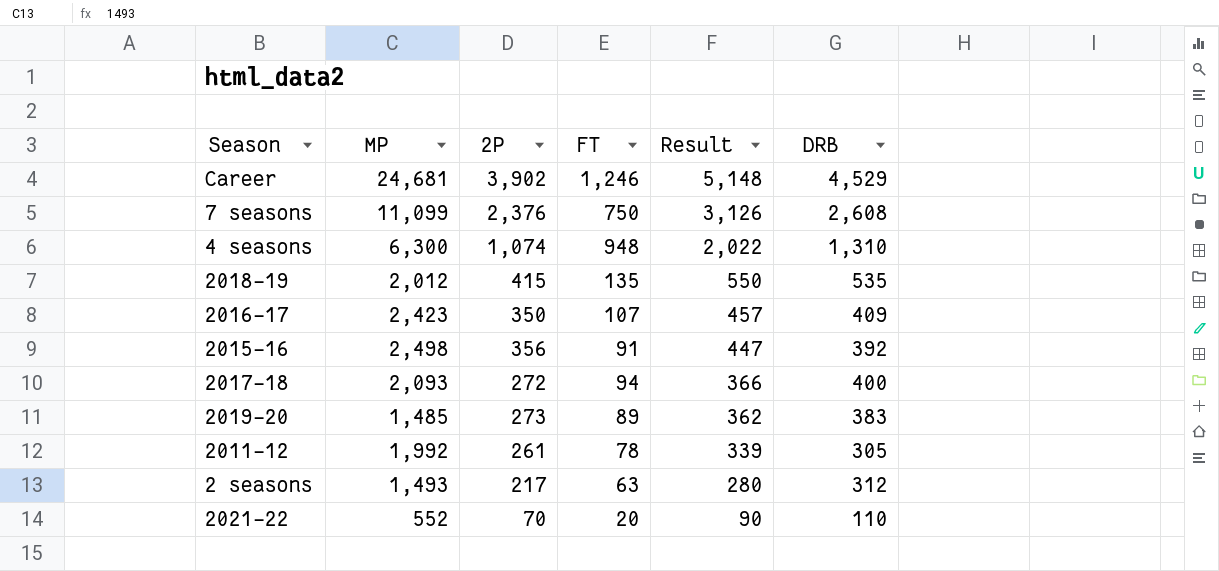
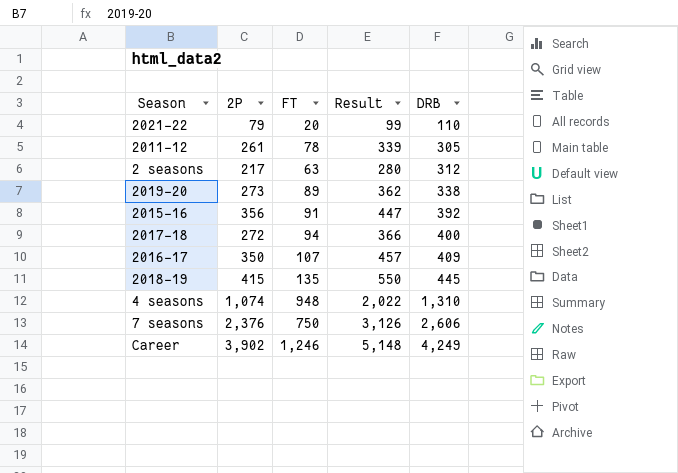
row order: Result descending -> DRB ascending
column MP | position: 2 -> none
2021-22 | 2P: 70 -> 79
2021-22 | Result: 90 -> 99
2019-20 | DRB: 383 -> 338
2018-19 | DRB: 535 -> 445
7 seasons | DRB: 2,608 -> 2,606
Career | DRB: 4,529 -> 4,249

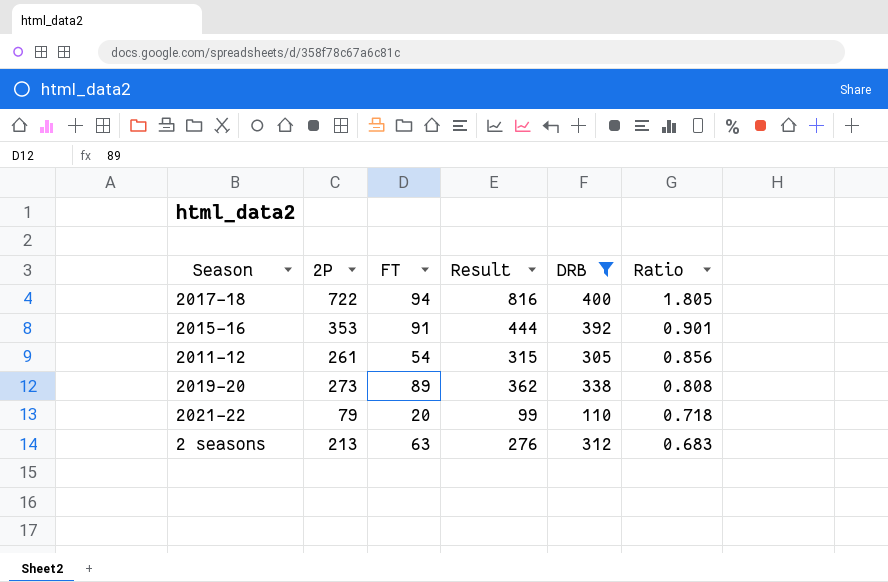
filter: none -> DRB <= 400
row order: DRB ascending -> Ratio descending
column Ratio | formula: none -> [2P] / [DRB]
2017-18 | 2P: 272 -> 722
2017-18 | Result: 366 -> 816
2015-16 | 2P: 356 -> 353
2015-16 | Result: 447 -> 444
2011-12 | FT: 78 -> 54
2011-12 | Result: 339 -> 315
2 seasons | 2P: 217 -> 213
2 seasons | Result: 280 -> 276

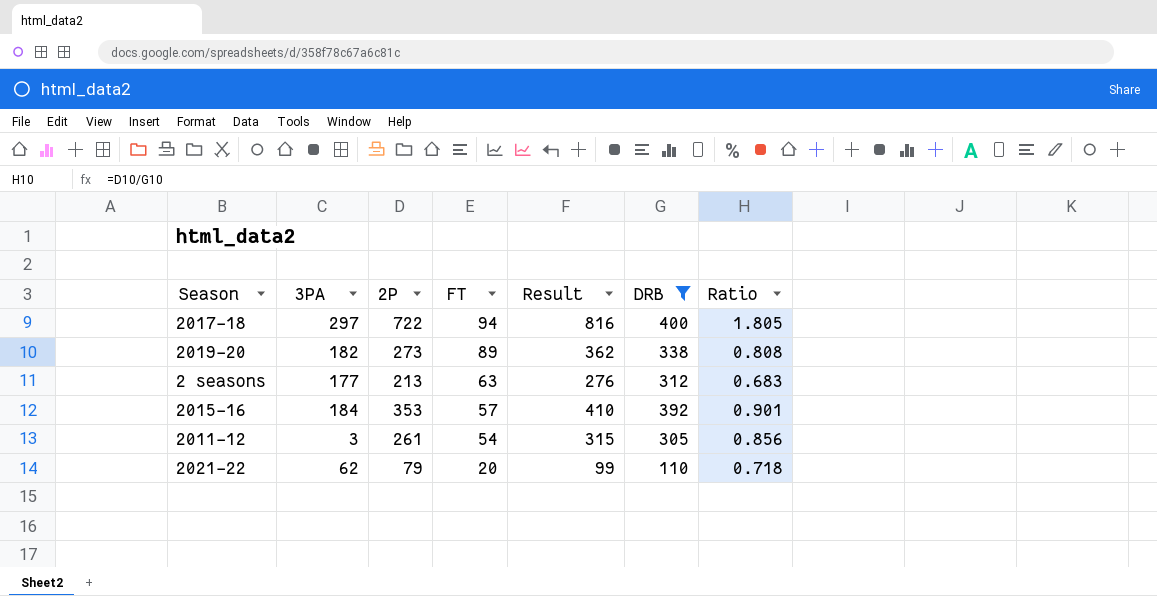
row order: Ratio descending -> FT descending
column 3PA | position: none -> 2
2015-16 | FT: 91 -> 57
2015-16 | Result: 444 -> 410

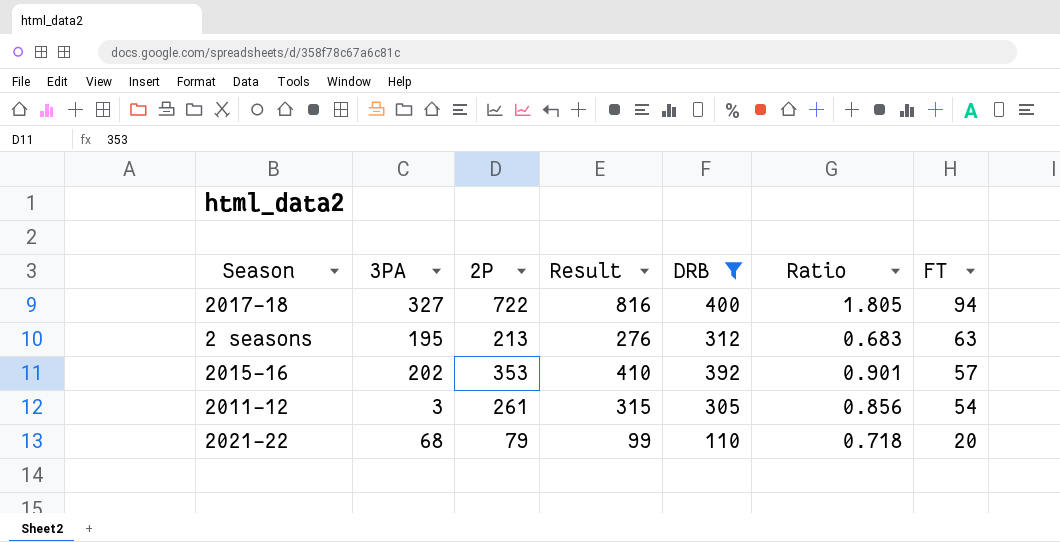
column FT | position: 4 -> 7
row 2019-20: 182 | 273 | 89 | 362 | 338 | 0.808 -> none
2017-18 | 3PA: 297 -> 327
2 seasons | 3PA: 177 -> 195
2015-16 | 3PA: 184 -> 202
2021-22 | 3PA: 62 -> 68

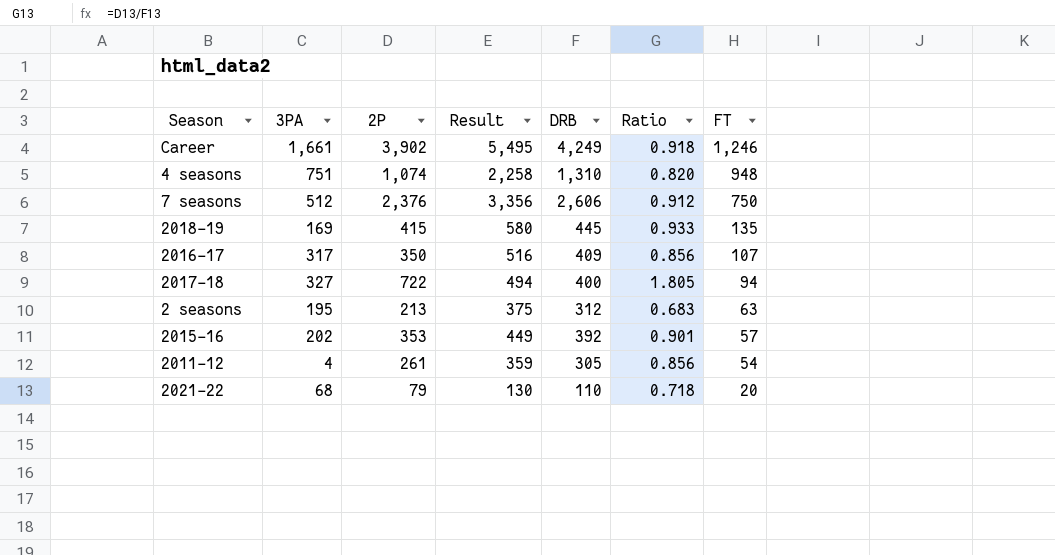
filter: DRB <= 400 -> none
column Result | formula: [2P] + [FT] -> [DRB] + [FT]
2011-12 | 3PA: 3 -> 4

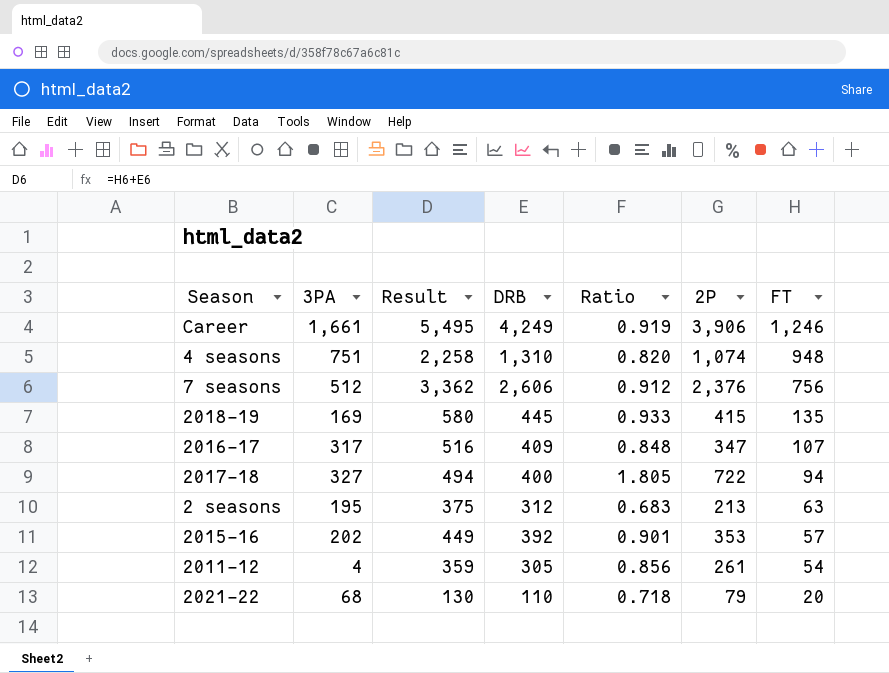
column 2P | position: 3 -> 6
Career | Ratio: 0.918 -> 0.919
Career | 2P: 3,902 -> 3,906
7 seasons | Result: 3,356 -> 3,362
7 seasons | FT: 750 -> 756
2016-17 | Ratio: 0.856 -> 0.848
2016-17 | 2P: 350 -> 347

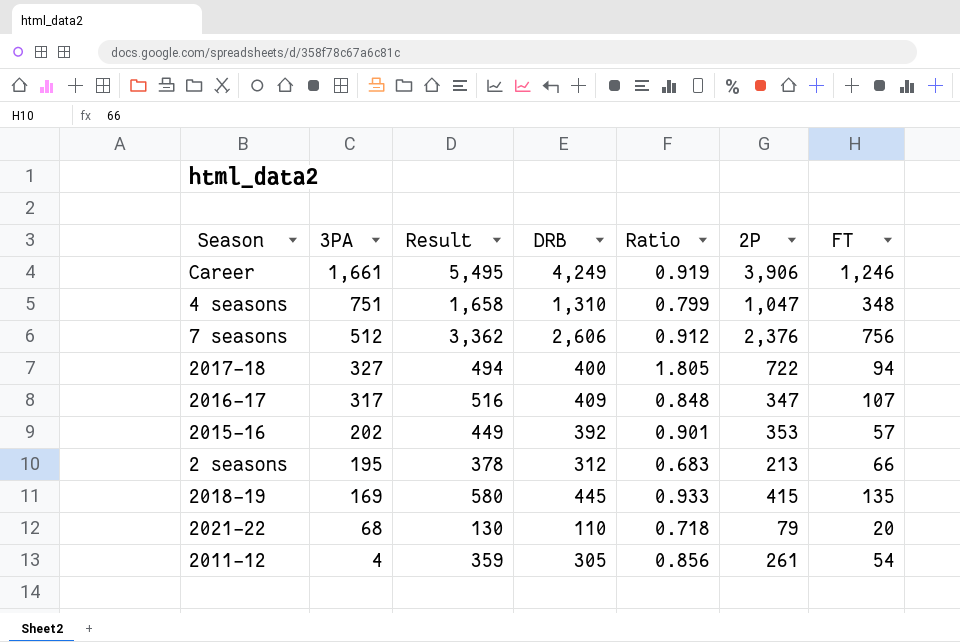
row order: FT descending -> 3PA descending
4 seasons | Result: 2,258 -> 1,658
4 seasons | Ratio: 0.820 -> 0.799
4 seasons | 2P: 1,074 -> 1,047
4 seasons | FT: 948 -> 348
2 seasons | Result: 375 -> 378
2 seasons | FT: 63 -> 66

